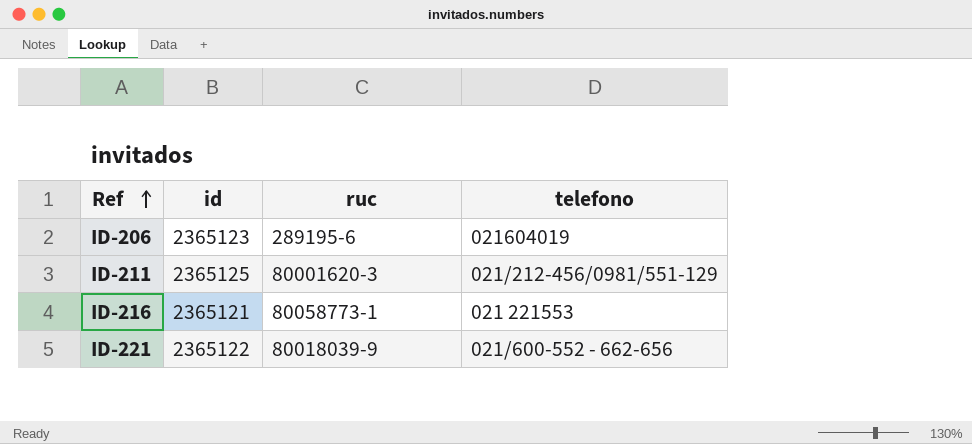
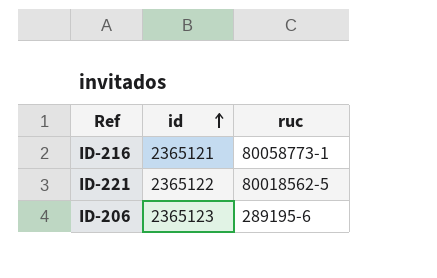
row order: Ref ascending -> id ascending
column telefono | position: 4 -> none
row ID-211: 2365125 | 80001620-3 | 021/212-456/0981/551-129 -> none
ID-221 | ruc: 80018039-9 -> 80018562-5

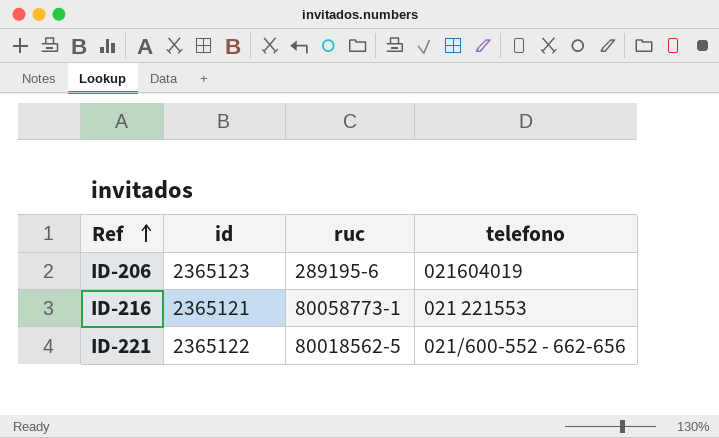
row order: id ascending -> Ref ascending
column telefono | position: none -> 4

